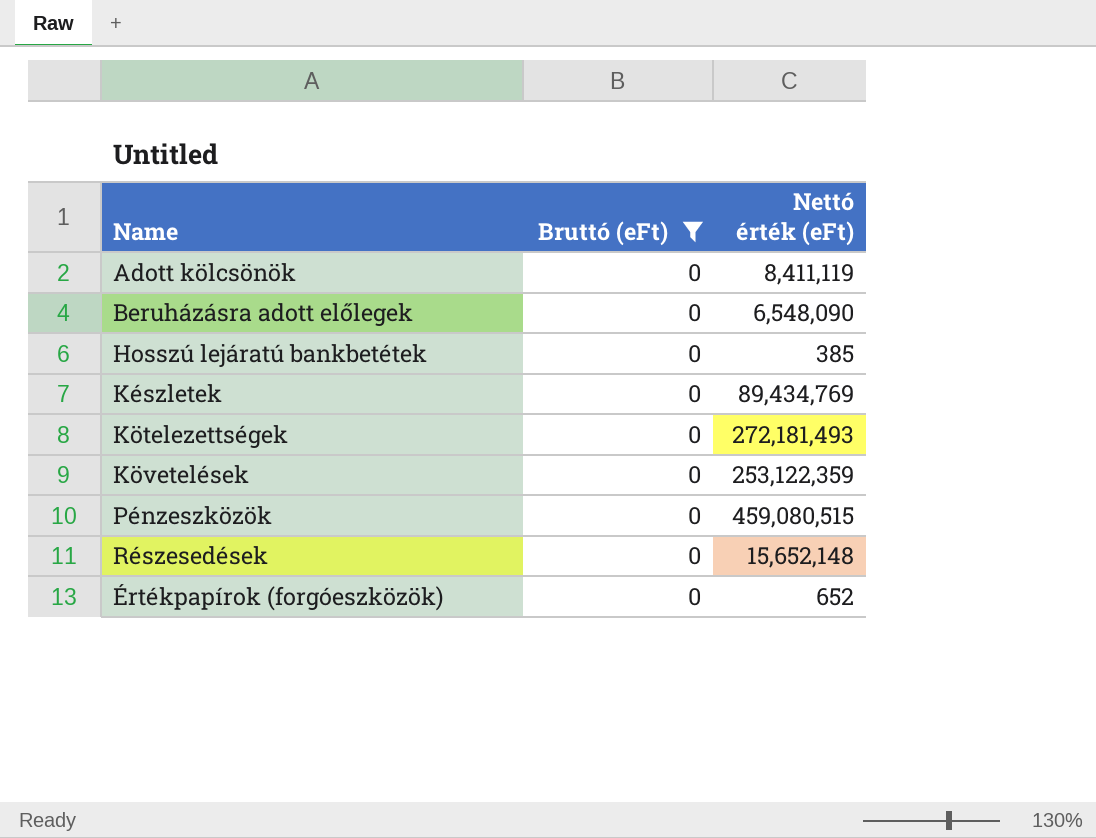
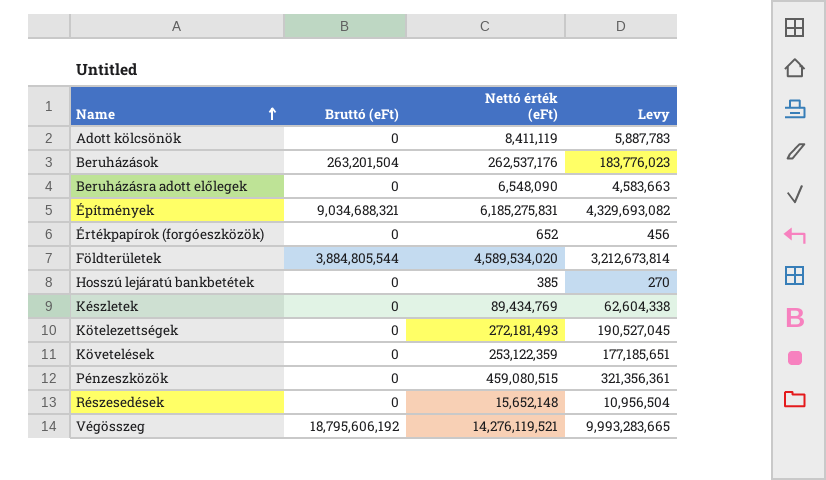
filter: Bruttó (eFt) = 0 -> none
row order: none -> Name ascending
column Levy | formula: none -> [Nettó érték (eFt)] * 0.7

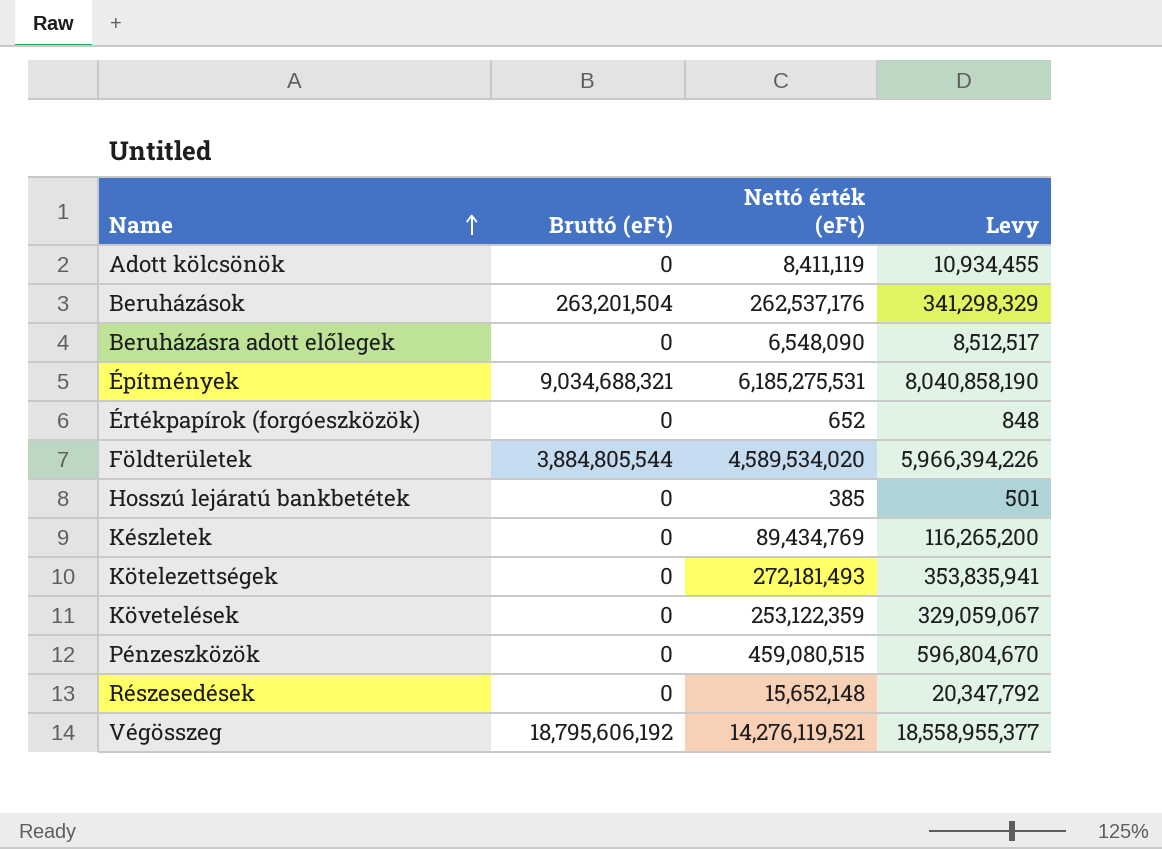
column Levy | formula: [Nettó érték (eFt)] * 0.7 -> [Nettó érték (eFt)] * 1.3
Építmények | Nettó érték (eFt): 6,185,275,831 -> 6,185,275,531

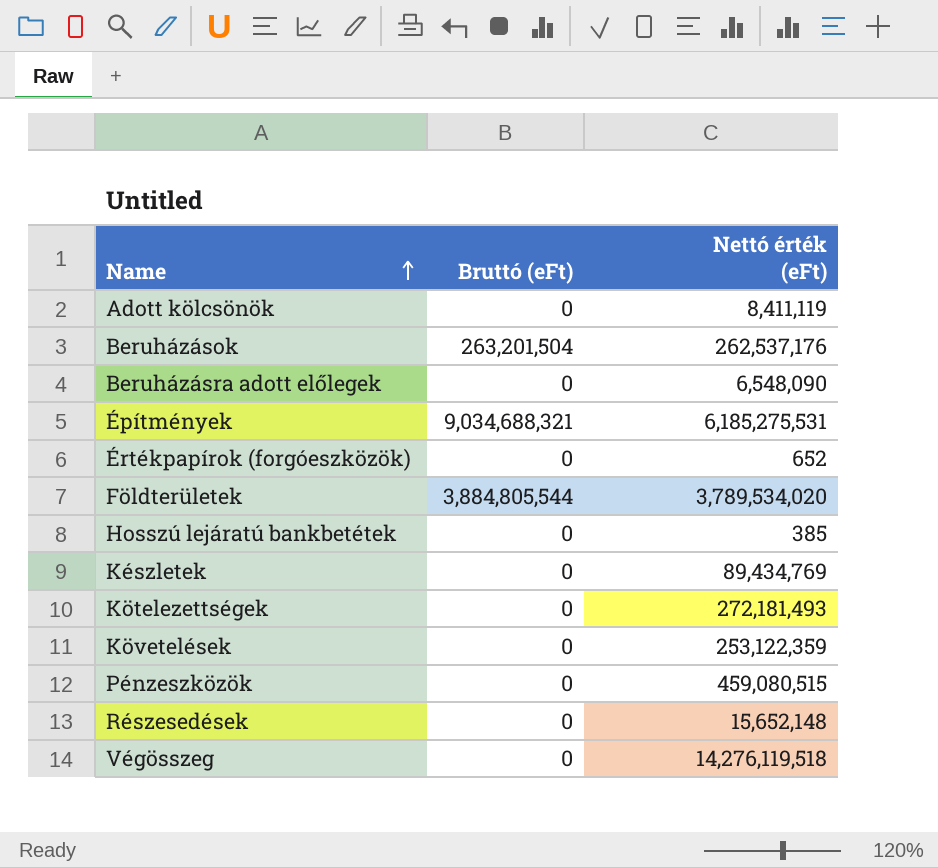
column Levy | formula: [Nettó érték (eFt)] * 1.3 -> none
Földterületek | Nettó érték (eFt): 4,589,534,020 -> 3,789,534,020
Végösszeg | Bruttó (eFt): 18,795,606,192 -> 0
Végösszeg | Nettó érték (eFt): 14,276,119,521 -> 14,276,119,518

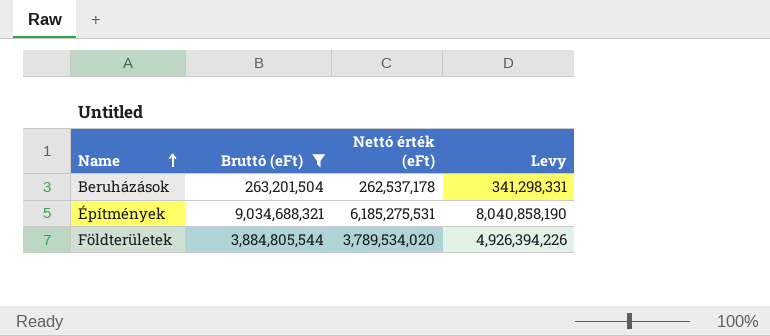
filter: none -> Bruttó (eFt) != 0
column Levy | formula: none -> [Nettó érték (eFt)] * 1.3
Beruházások | Nettó érték (eFt): 262,537,176 -> 262,537,178

